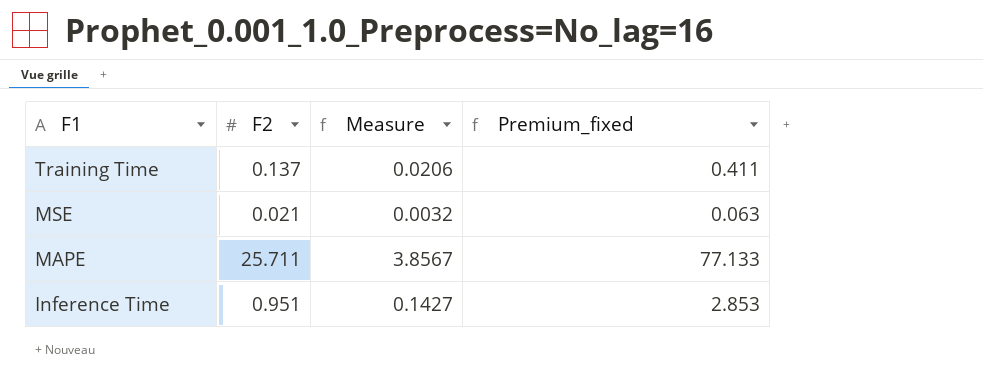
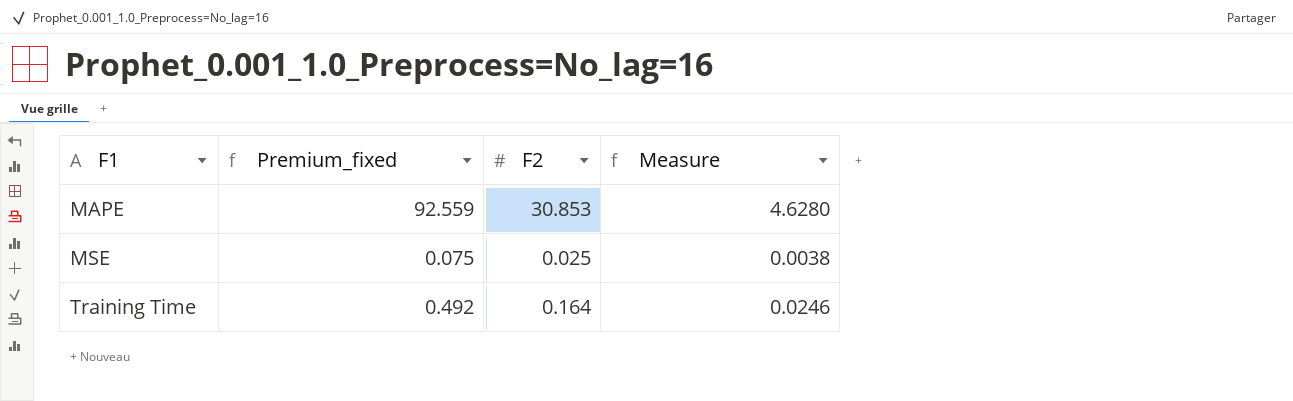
row order: F1 descending -> F1 ascending
column Premium_fixed | position: 4 -> 2
row Inference Time: 0.951 | 0.1427 | 2.853 -> none
MAPE | Premium_fixed: 77.133 -> 92.559
MAPE | F2: 25.711 -> 30.853
MAPE | Measure: 3.8567 -> 4.6280
MSE | Premium_fixed: 0.063 -> 0.075
MSE | F2: 0.021 -> 0.025
MSE | Measure: 0.0032 -> 0.0038
Training Time | Premium_fixed: 0.411 -> 0.492
Training Time | F2: 0.137 -> 0.164
Training Time | Measure: 0.0206 -> 0.0246

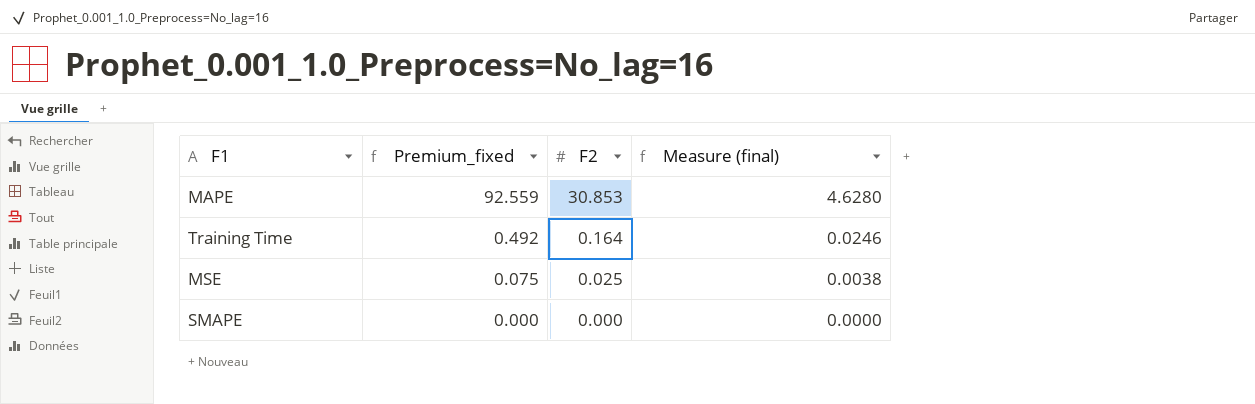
row order: F1 ascending -> Premium_fixed descending
column name: Measure -> Measure (final)
row SMAPE: none -> 0.000 | 0.000 | 0.0000

